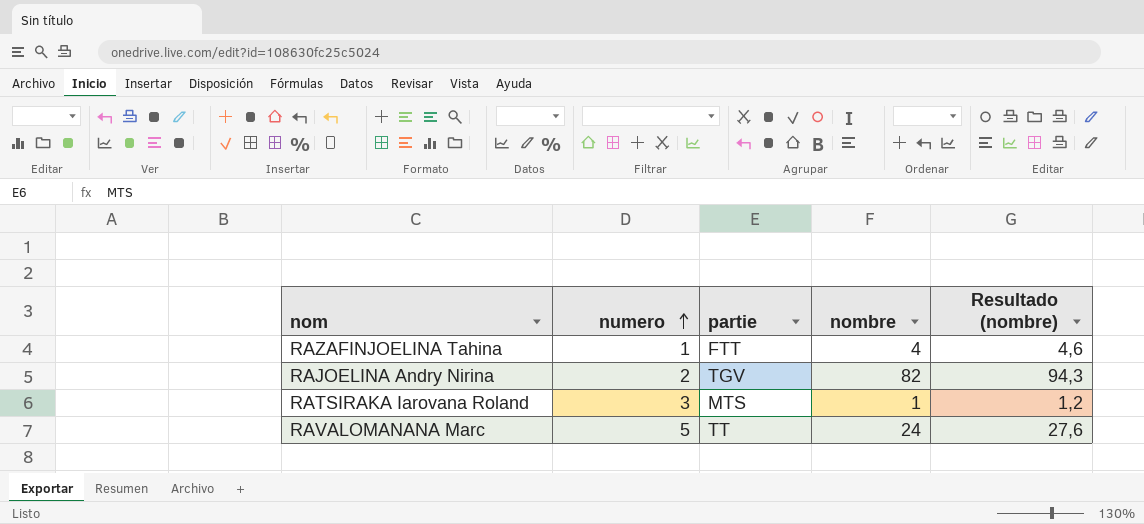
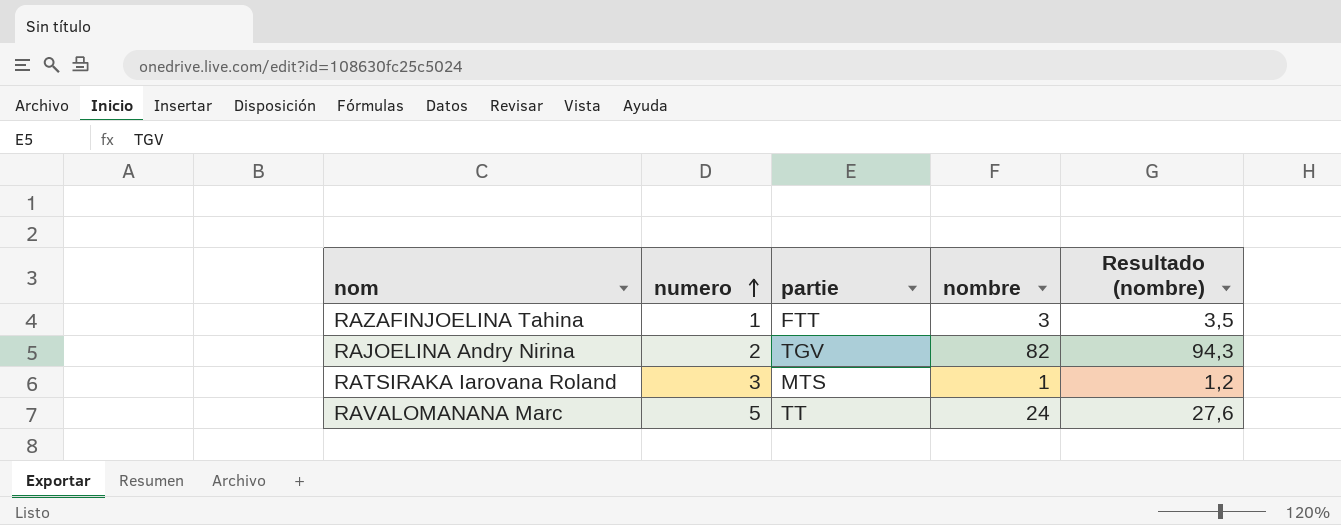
RAZAFINJOELINA Tahina | nombre: 4 -> 3
RAZAFINJOELINA Tahina | Resultado (nombre): 4,6 -> 3,5

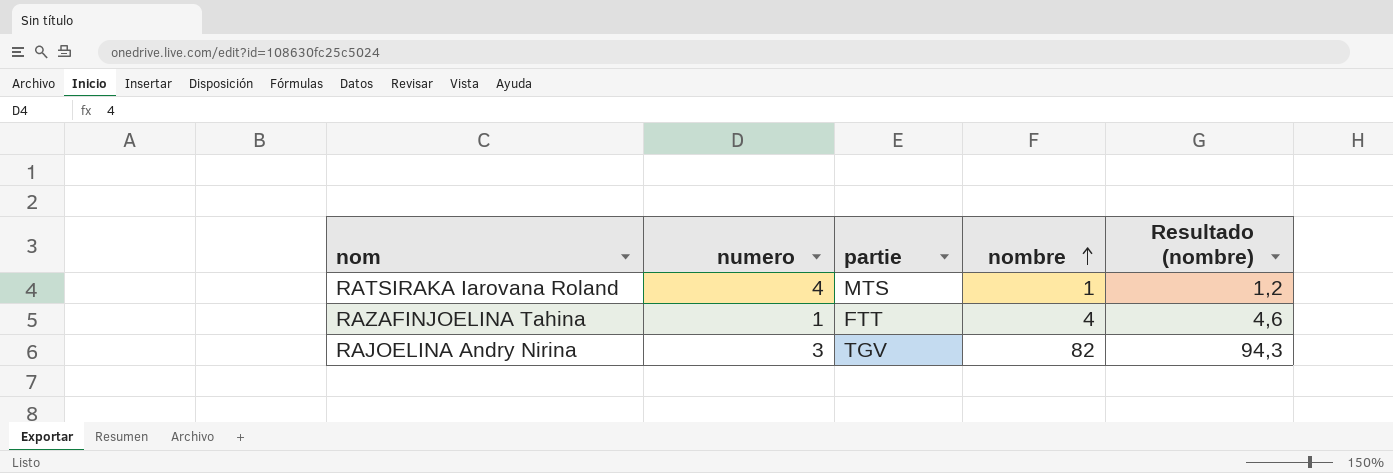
row order: numero ascending -> nombre ascending
row RAVALOMANANA Marc: 5 | TT | 24 | 27,6 -> none
RATSIRAKA Iarovana Roland | numero: 3 -> 4
RAZAFINJOELINA Tahina | nombre: 3 -> 4
RAZAFINJOELINA Tahina | Resultado (nombre): 3,5 -> 4,6
RAJOELINA Andry Nirina | numero: 2 -> 3

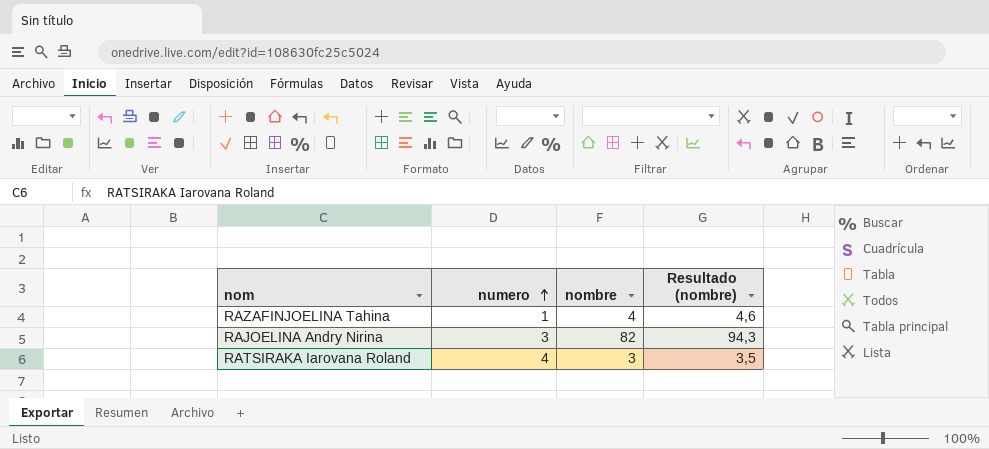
row order: nombre ascending -> numero ascending
column partie | position: 3 -> none
RATSIRAKA Iarovana Roland | nombre: 1 -> 3
RATSIRAKA Iarovana Roland | Resultado (nombre): 1,2 -> 3,5

